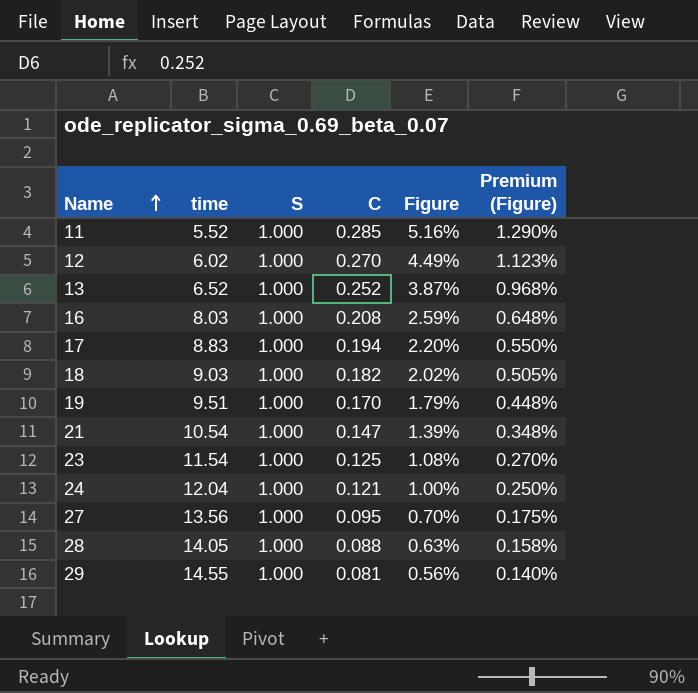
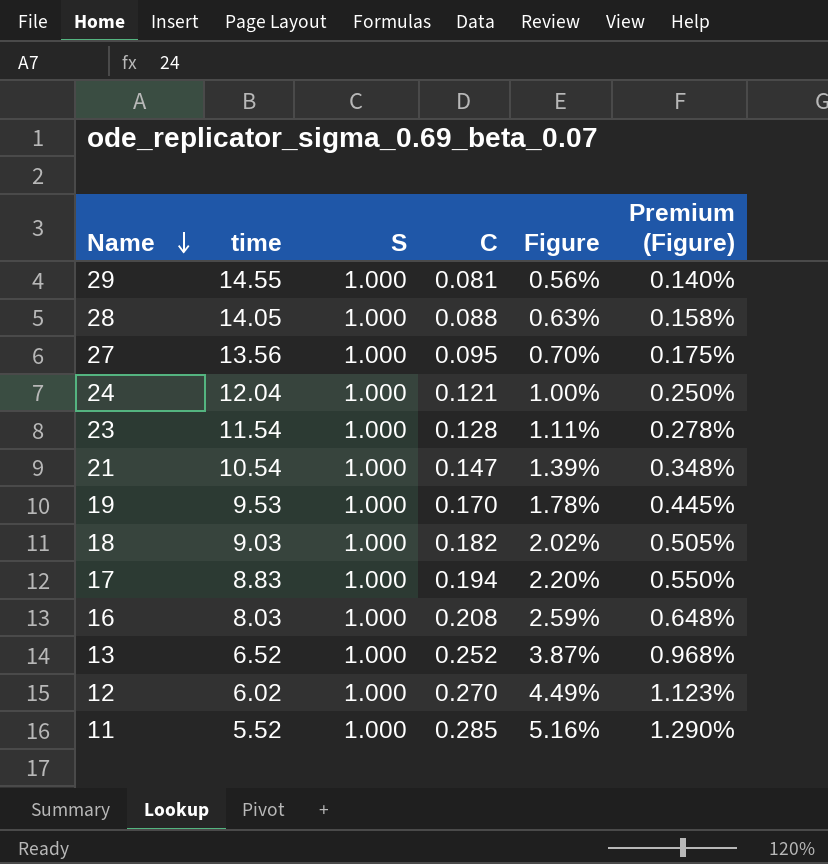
row order: Name ascending -> Name descending
23 | C: 0.125 -> 0.128
23 | Figure: 1.08% -> 1.11%
23 | Premium (Figure): 0.270% -> 0.278%
19 | time: 9.51 -> 9.53
19 | Figure: 1.79% -> 1.78%
19 | Premium (Figure): 0.448% -> 0.445%

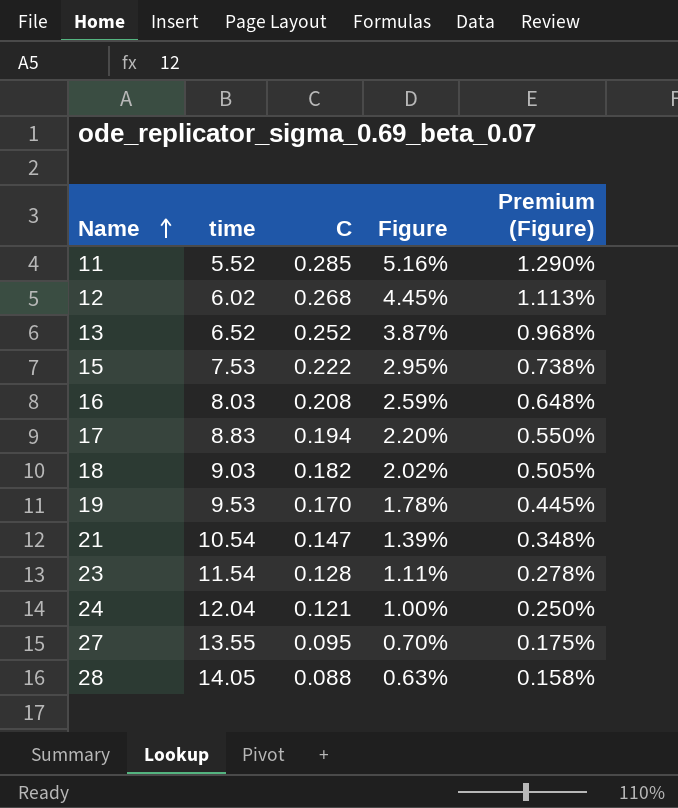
row order: Name descending -> Name ascending
column S | position: 3 -> none
row 29: 14.55 | 1.000 | 0.081 | 0.56% | 0.140% -> none
12 | C: 0.270 -> 0.268
12 | Figure: 4.49% -> 4.45%
12 | Premium (Figure): 1.123% -> 1.113%
row 15: none -> 7.53 | 0.222 | 2.95% | 0.738%
27 | time: 13.56 -> 13.55

